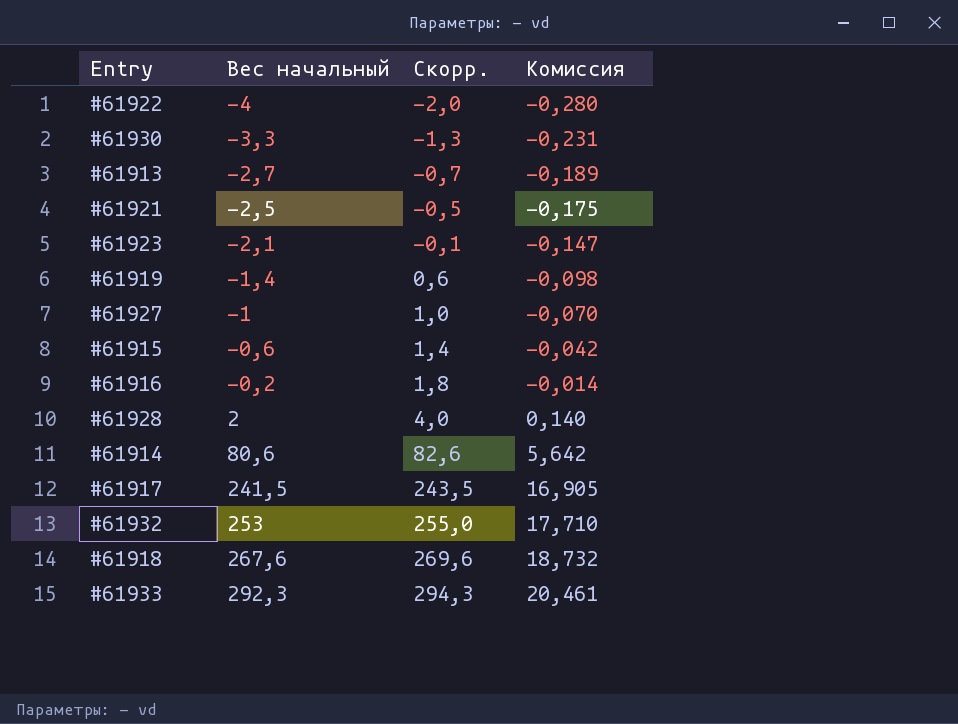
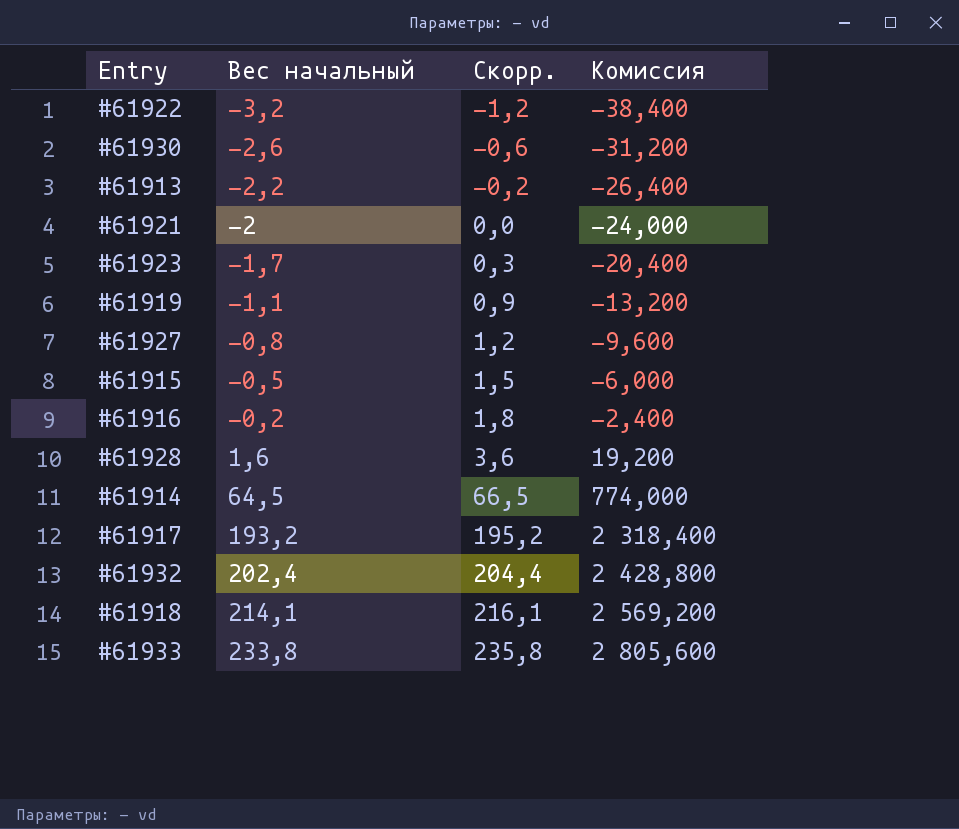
column Комиссия | formula: [Вес начальный] * 0,07 -> [Вес начальный] * 12
#61922 | Вес начальный: -4 -> -3,2
#61922 | Скорр.: -2,0 -> -1,2
#61930 | Вес начальный: -3,3 -> -2,6
#61930 | Скорр.: -1,3 -> -0,6
#61913 | Вес начальный: -2,7 -> -2,2
#61913 | Скорр.: -0,7 -> -0,2
#61921 | Вес начальный: -2,5 -> -2
#61921 | Скорр.: -0,5 -> 0,0
#61923 | Вес начальный: -2,1 -> -1,7
#61923 | Скорр.: -0,1 -> 0,3
#61919 | Вес начальный: -1,4 -> -1,1
#61919 | Скорр.: 0,6 -> 0,9
#61927 | Вес начальный: -1 -> -0,8
#61927 | Скорр.: 1,0 -> 1,2
#61915 | Вес начальный: -0,6 -> -0,5
#61915 | Скорр.: 1,4 -> 1,5
#61928 | Вес начальный: 2 -> 1,6
#61928 | Скорр.: 4,0 -> 3,6
#61914 | Вес начальный: 80,6 -> 64,5
#61914 | Скорр.: 82,6 -> 66,5
#61917 | Вес начальный: 241,5 -> 193,2
#61917 | Скорр.: 243,5 -> 195,2
#61932 | Вес начальный: 253 -> 202,4
#61932 | Скорр.: 255,0 -> 204,4
#61918 | Вес начальный: 267,6 -> 214,1
#61918 | Скорр.: 269,6 -> 216,1
#61933 | Вес начальный: 292,3 -> 233,8
#61933 | Скорр.: 294,3 -> 235,8

